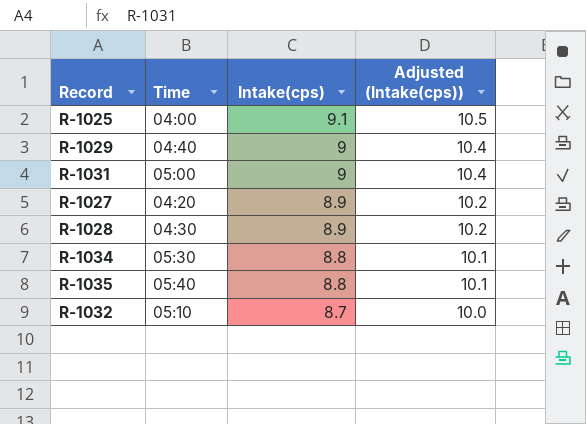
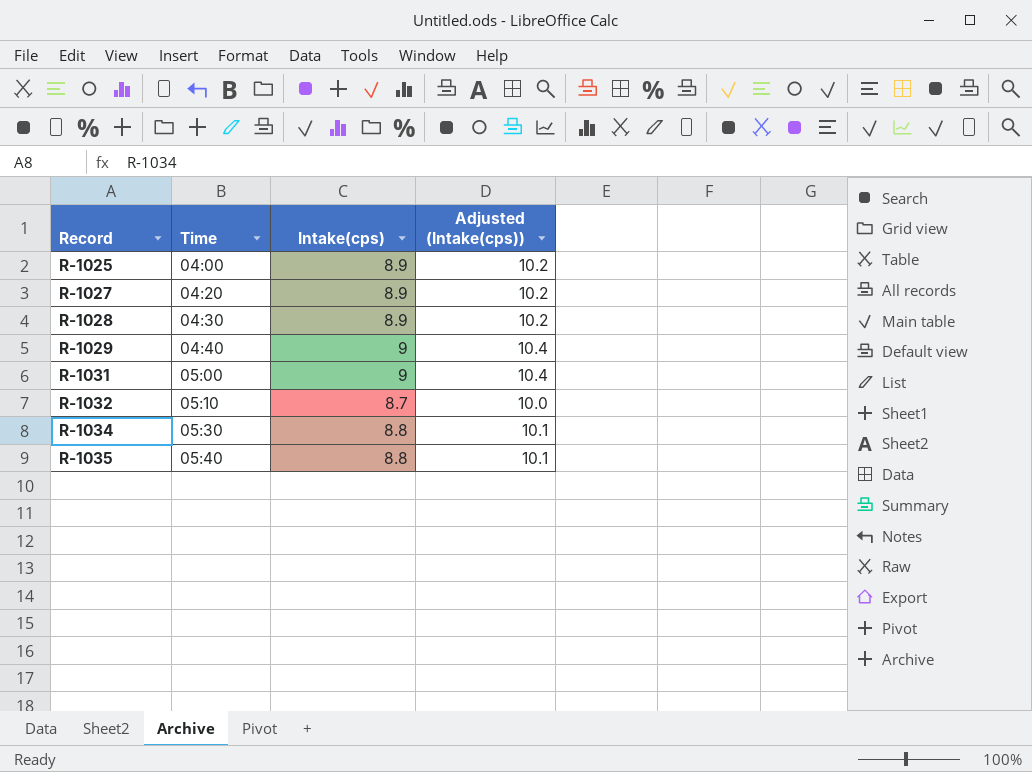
row order: Intake(cps) descending -> Record ascending
R-1025 | Intake(cps): 9.1 -> 8.9
R-1025 | Adjusted (Intake(cps)): 10.5 -> 10.2

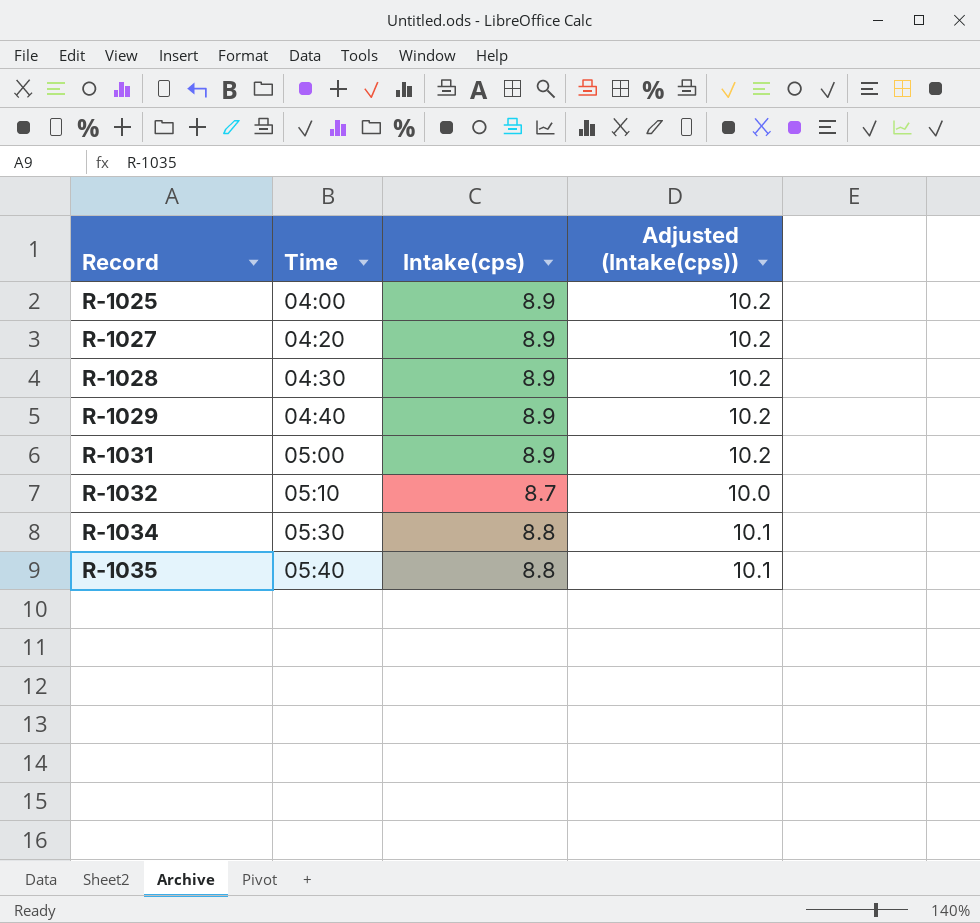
R-1029 | Intake(cps): 9 -> 8.9
R-1029 | Adjusted (Intake(cps)): 10.4 -> 10.2
R-1031 | Intake(cps): 9 -> 8.9
R-1031 | Adjusted (Intake(cps)): 10.4 -> 10.2

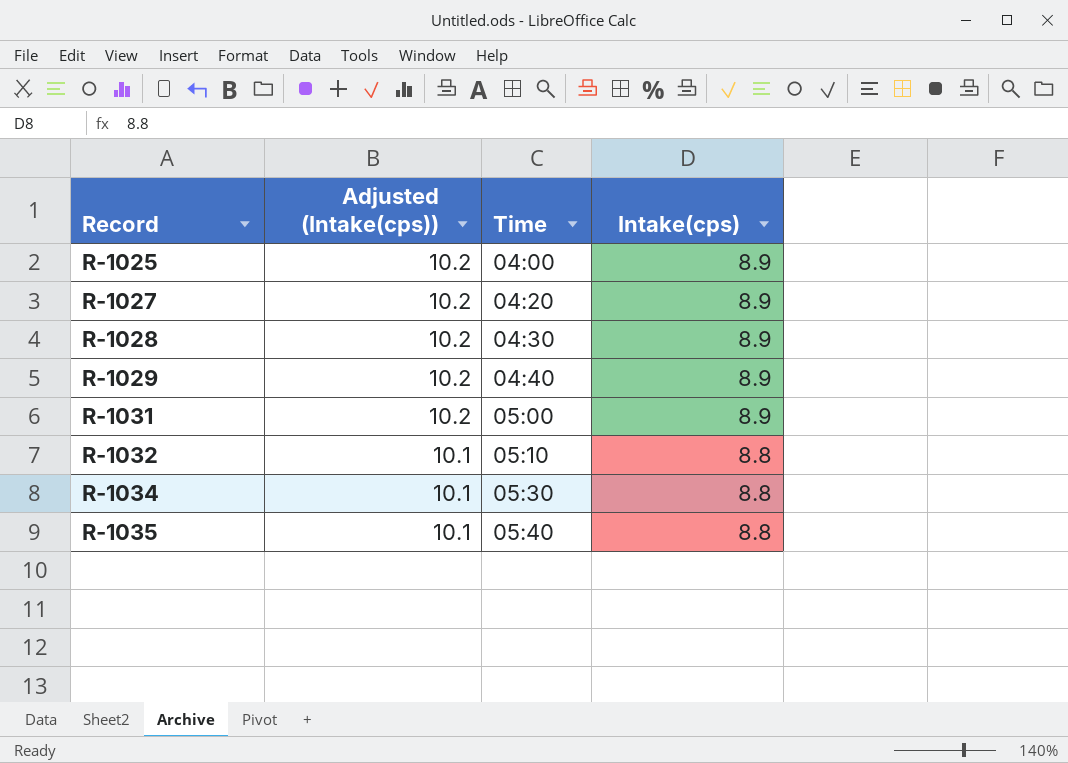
column Adjusted (Intake(cps)) | position: 4 -> 2
R-1032 | Adjusted (Intake(cps)): 10.0 -> 10.1
R-1032 | Intake(cps): 8.7 -> 8.8

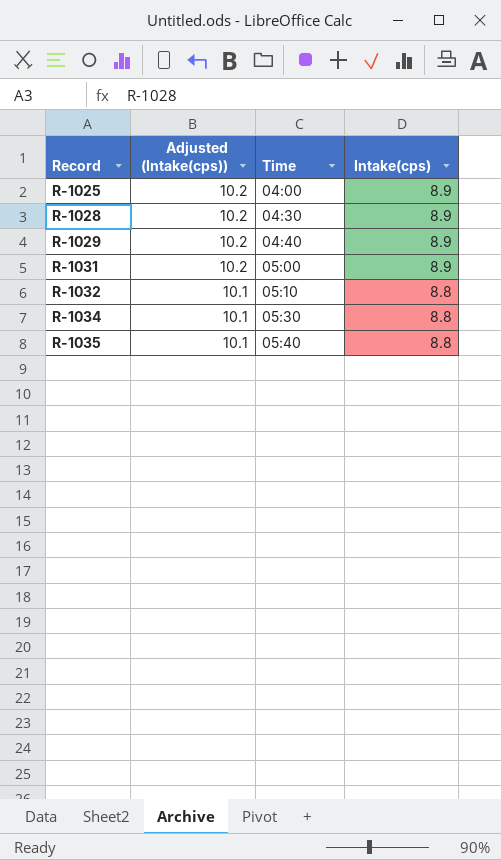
row R-1027: 10.2 | 04:20 | 8.9 -> none

